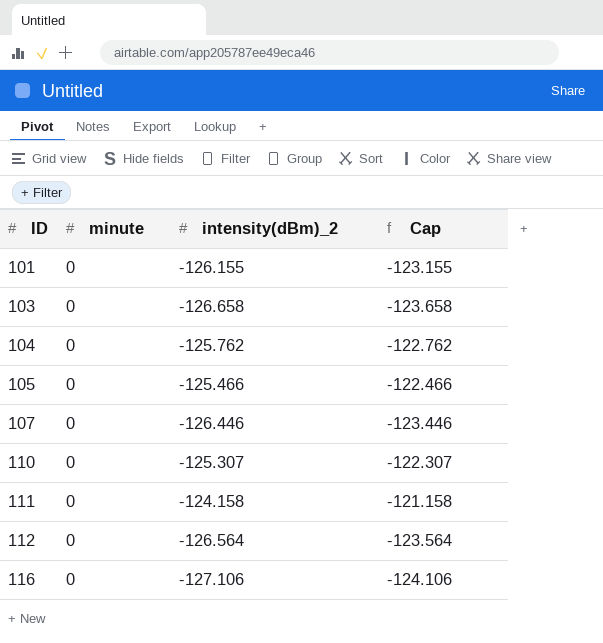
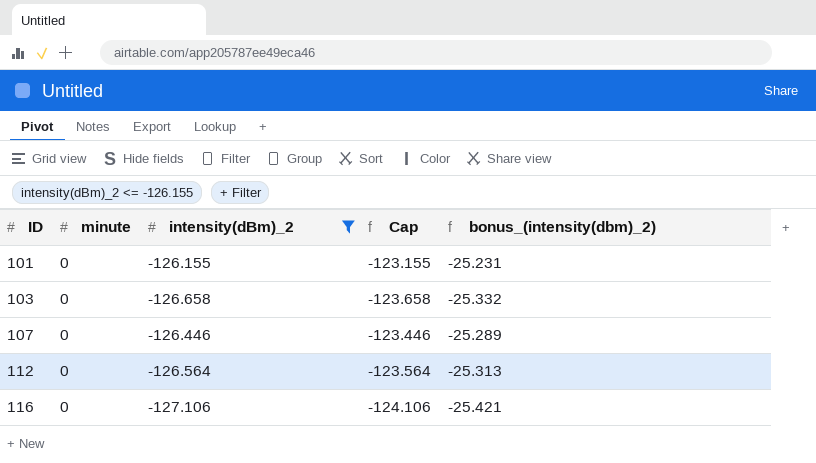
filter: none -> intensity(dBm)_2 <= -126.155
column bonus_(intensity(dbm)_2) | formula: none -> [intensity(dBm)_2] * 0.2

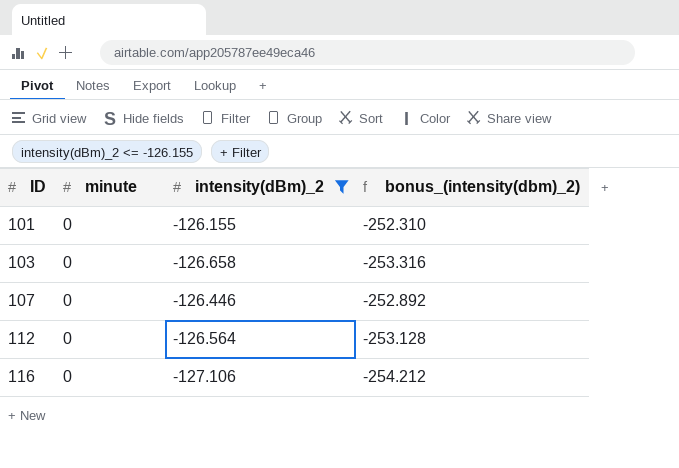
column Cap | formula: [intensity(dBm)_2] + 3 -> none
column bonus_(intensity(dbm)_2) | formula: [intensity(dBm)_2] * 0.2 -> [intensity(dBm)_2] * 2

